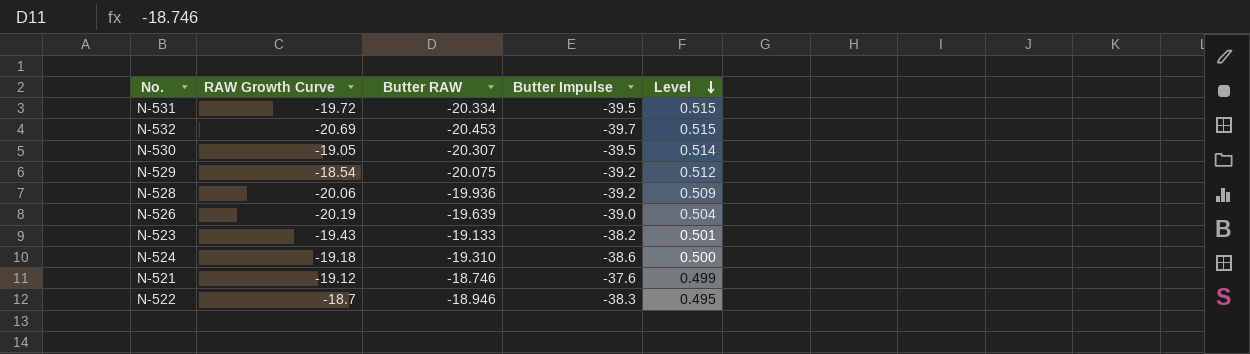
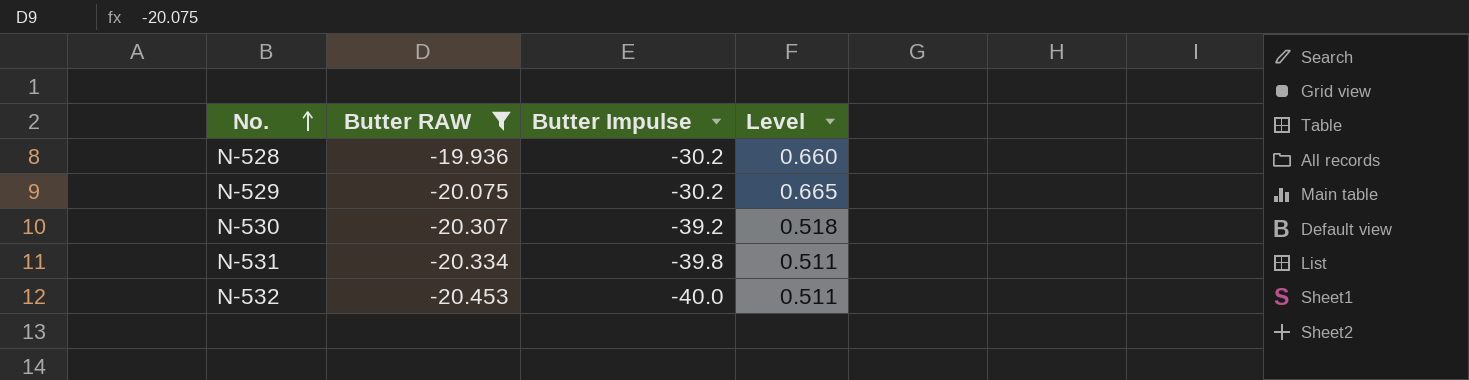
filter: none -> Butter RAW <= -19.936
row order: Level descending -> No. ascending
column RAW Growth Curve | position: 2 -> none
N-528 | Butter Impulse: -39.2 -> -30.2
N-528 | Level: 0.509 -> 0.660
N-529 | Butter Impulse: -39.2 -> -30.2
N-529 | Level: 0.512 -> 0.665
N-530 | Butter Impulse: -39.5 -> -39.2
N-530 | Level: 0.514 -> 0.518
N-531 | Butter Impulse: -39.5 -> -39.8
N-531 | Level: 0.515 -> 0.511
N-532 | Butter Impulse: -39.7 -> -40.0
N-532 | Level: 0.515 -> 0.511

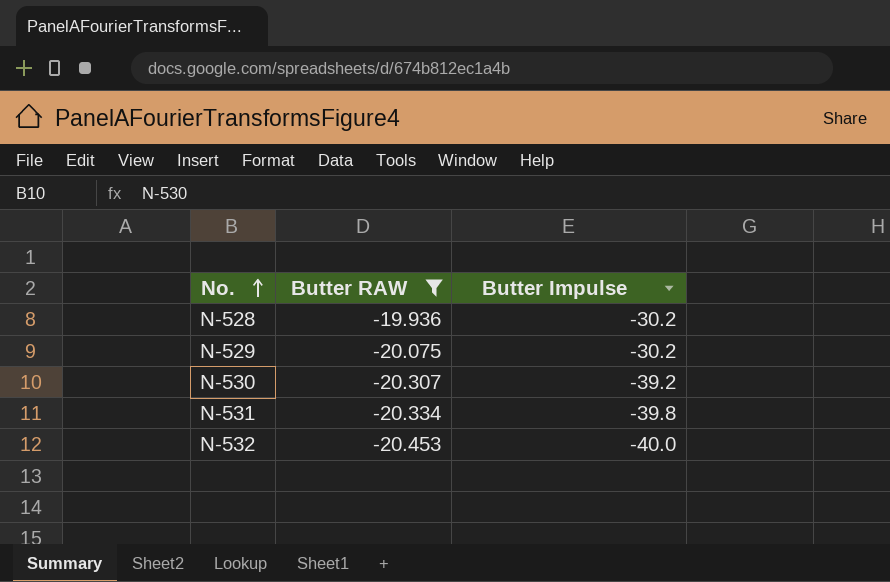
column Level | formula: [Butter RAW] / [Butter Impulse] -> none

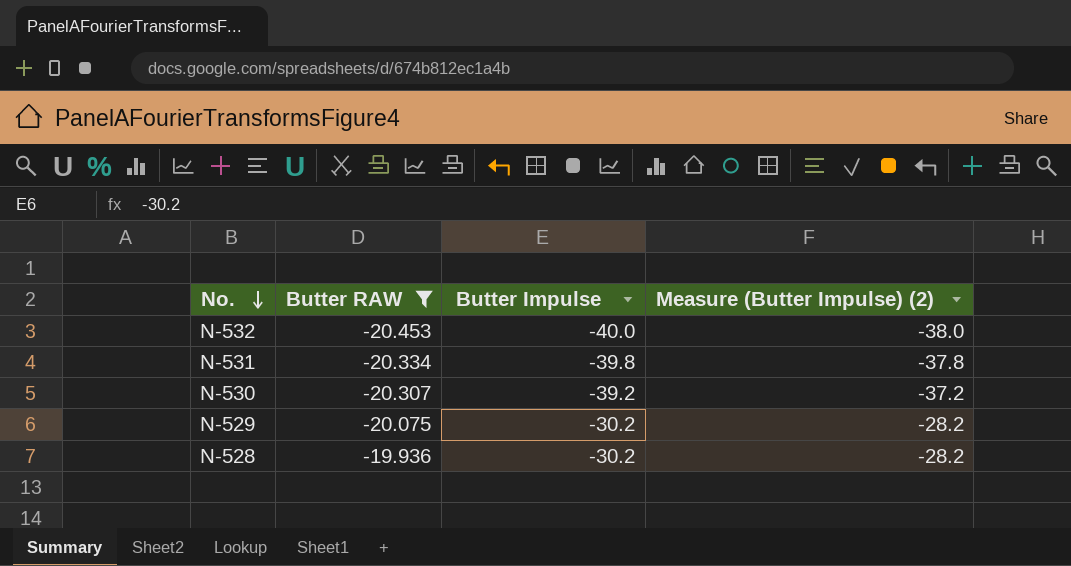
row order: No. ascending -> No. descending
column Measure (Butter Impulse) (2) | formula: none -> [Butter Impulse] + 2

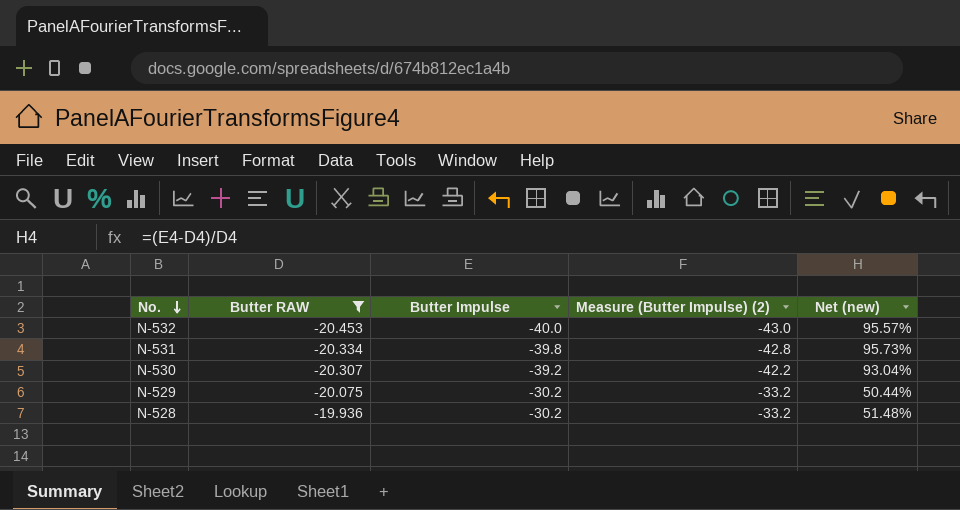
column Measure (Butter Impulse) (2) | formula: [Butter Impulse] + 2 -> [Butter Impulse] - 3
column Net (new) | formula: none -> ([Butter Impulse] - [Butter RAW]) / [Butter RAW]

